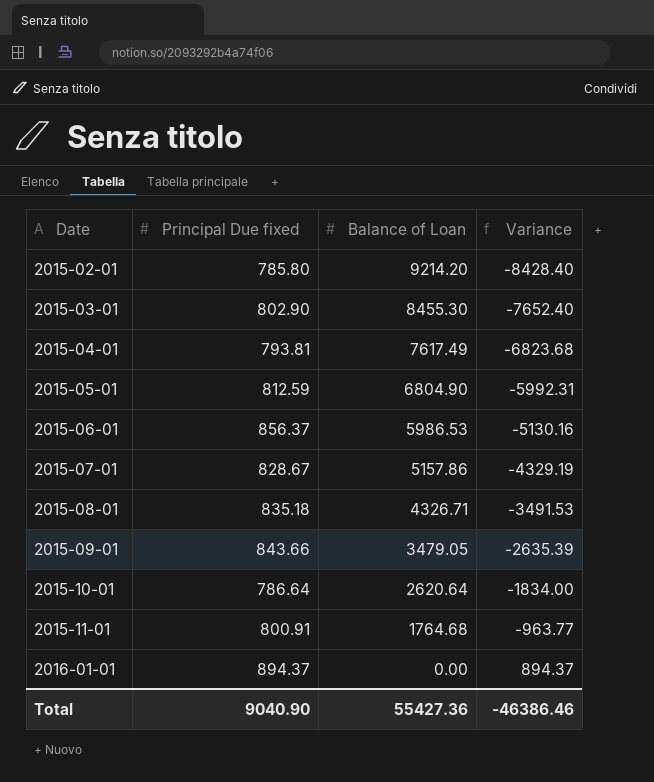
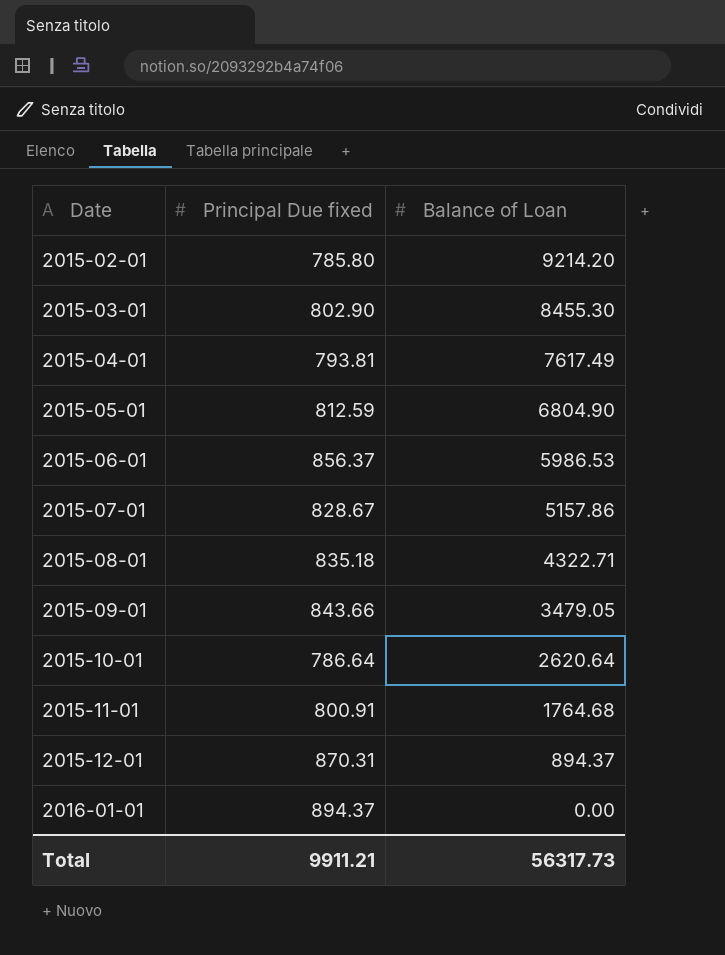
column Variance | formula: [Principal Due fixed] - [Balance of Loan] -> none
2015-08-01 | Balance of Loan: 4326.71 -> 4322.71
row 2015-12-01: none -> 870.31 | 894.37
Total | Principal Due fixed: 9040.90 -> 9911.21
Total | Balance of Loan: 55427.36 -> 56317.73

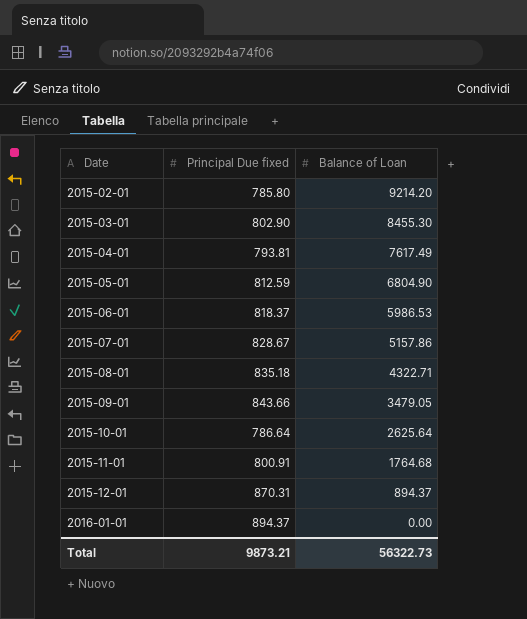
2015-06-01 | Principal Due fixed: 856.37 -> 818.37
2015-10-01 | Balance of Loan: 2620.64 -> 2625.64
Total | Principal Due fixed: 9911.21 -> 9873.21
Total | Balance of Loan: 56317.73 -> 56322.73

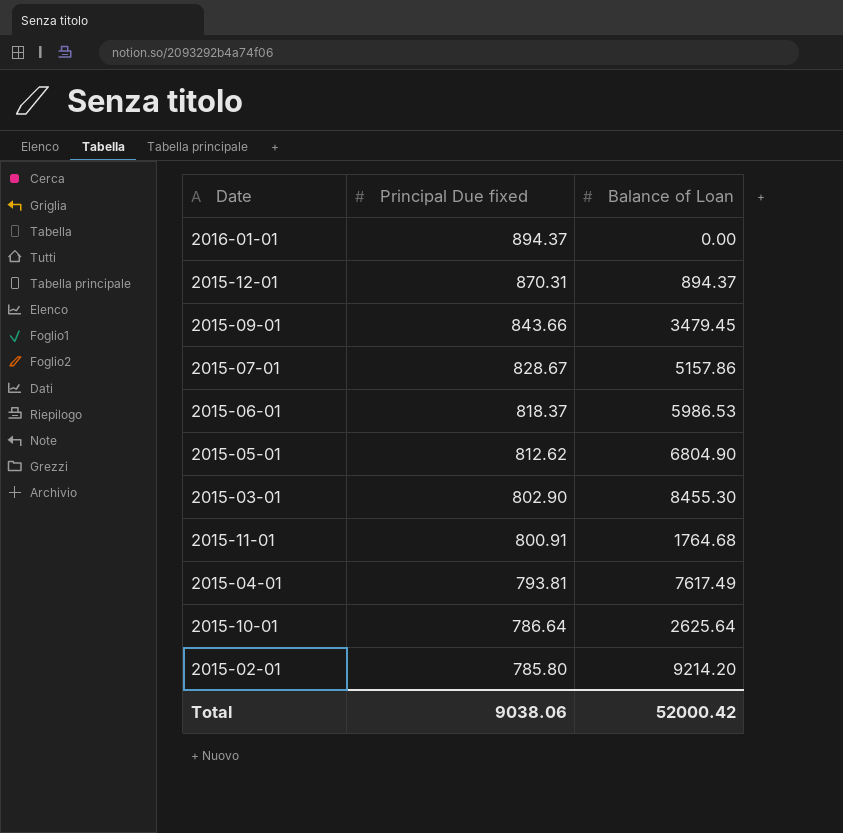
row order: Date ascending -> Principal Due fixed descending
row 2015-08-01: 835.18 | 4322.71 -> none
2015-09-01 | Balance of Loan: 3479.05 -> 3479.45
2015-05-01 | Principal Due fixed: 812.59 -> 812.62
Total | Principal Due fixed: 9873.21 -> 9038.06
Total | Balance of Loan: 56322.73 -> 52000.42

